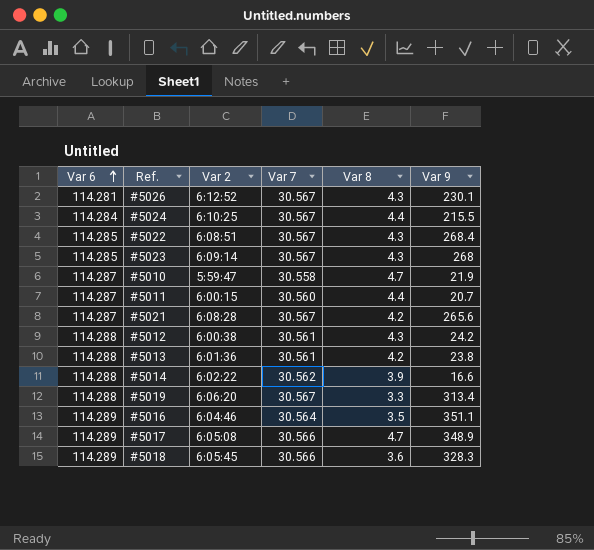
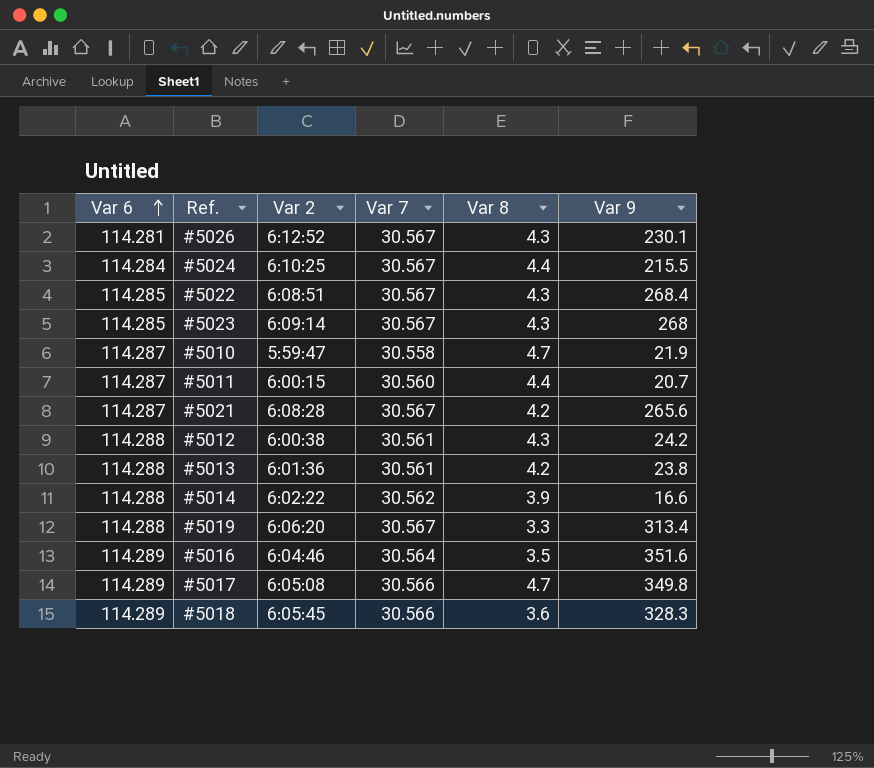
#5016 | Var 9: 351.1 -> 351.6
#5017 | Var 9: 348.9 -> 349.8

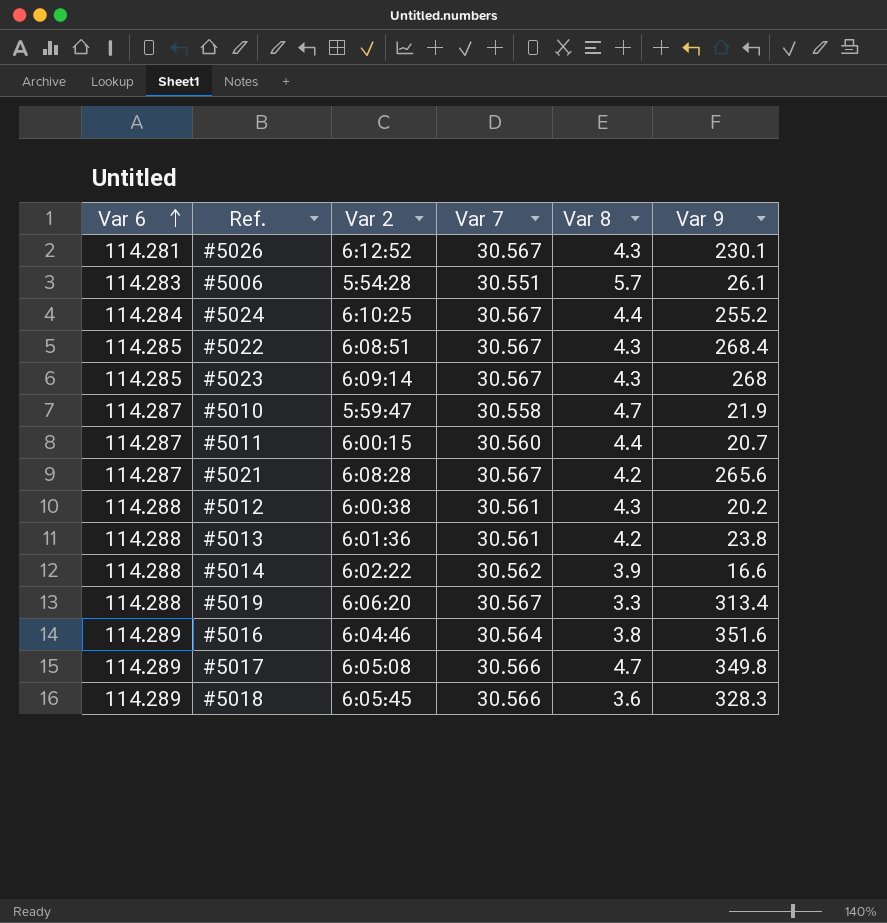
row #5006: none -> 114.283 | 5:54:28 | 30.551 | 5.7 | 26.1
#5024 | Var 9: 215.5 -> 255.2
#5012 | Var 9: 24.2 -> 20.2
#5016 | Var 8: 3.5 -> 3.8

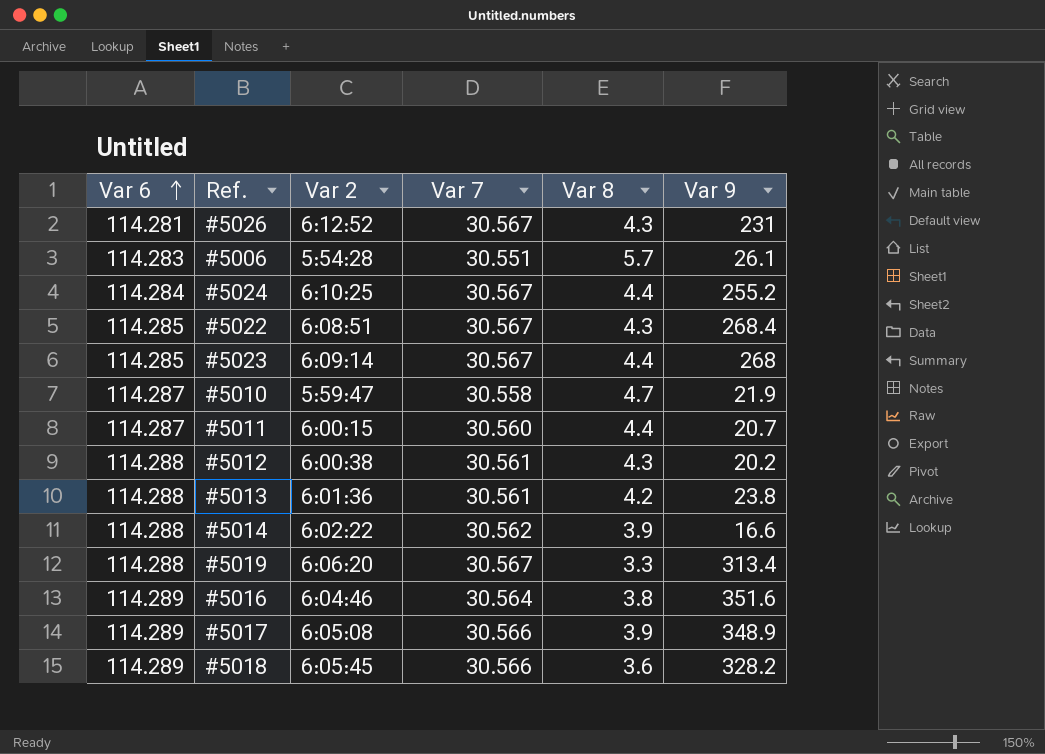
row #5021: 114.287 | 6:08:28 | 30.567 | 4.2 | 265.6 -> none
#5026 | Var 9: 230.1 -> 231
#5023 | Var 8: 4.3 -> 4.4
#5017 | Var 8: 4.7 -> 3.9
#5017 | Var 9: 349.8 -> 348.9
#5018 | Var 9: 328.3 -> 328.2

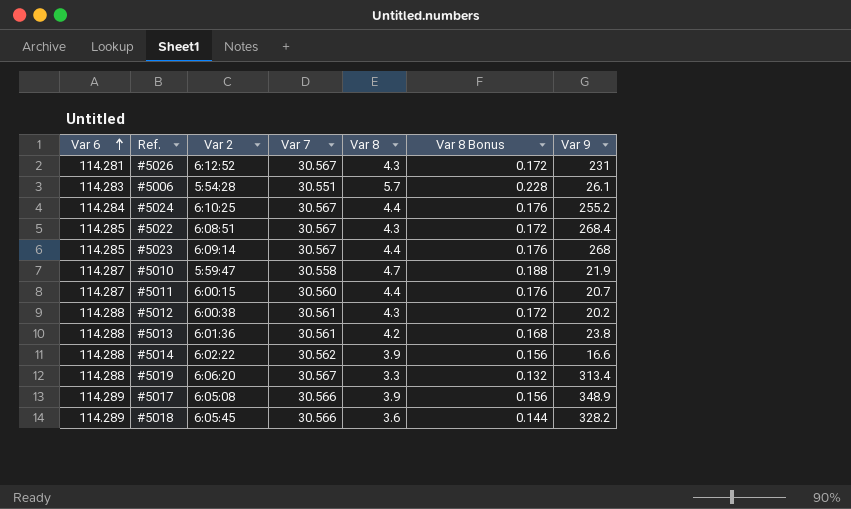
column Var 8 Bonus | formula: none -> [Var 8] * 0.04
row #5016: 114.289 | 6:04:46 | 30.564 | 3.8 | 351.6 -> none

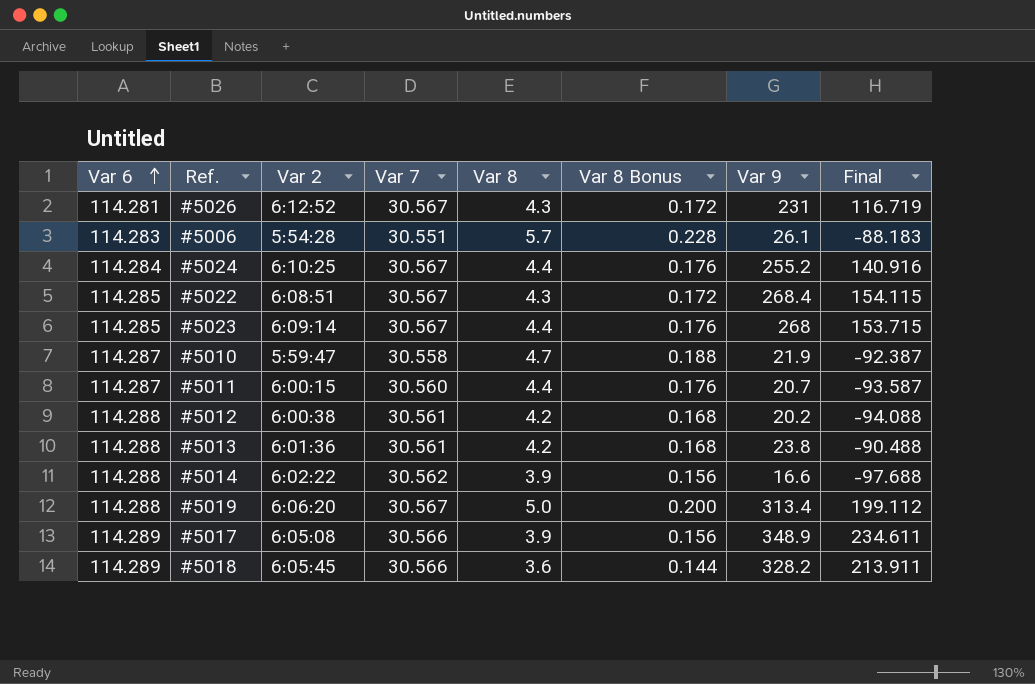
column Final | formula: none -> [Var 9] - [Var 6]
#5012 | Var 8: 4.3 -> 4.2
#5012 | Var 8 Bonus: 0.172 -> 0.168
#5019 | Var 8: 3.3 -> 5.0
#5019 | Var 8 Bonus: 0.132 -> 0.200

